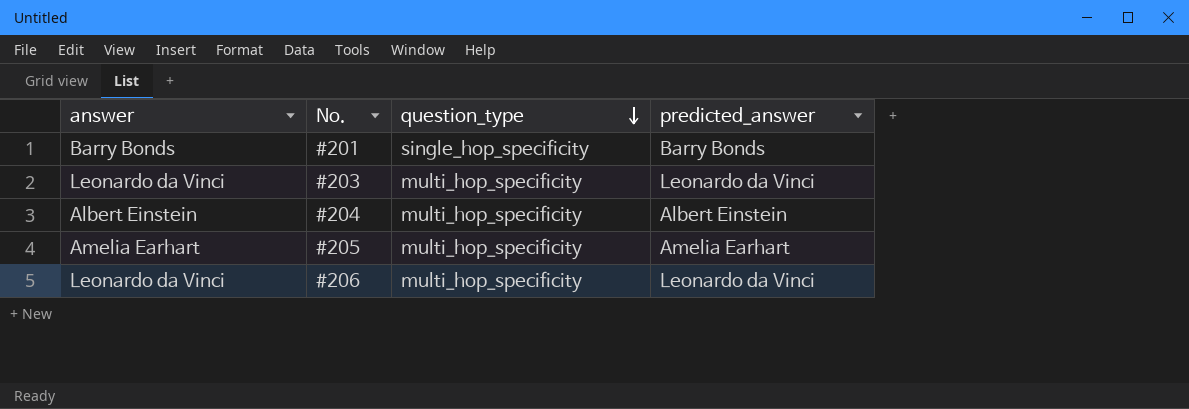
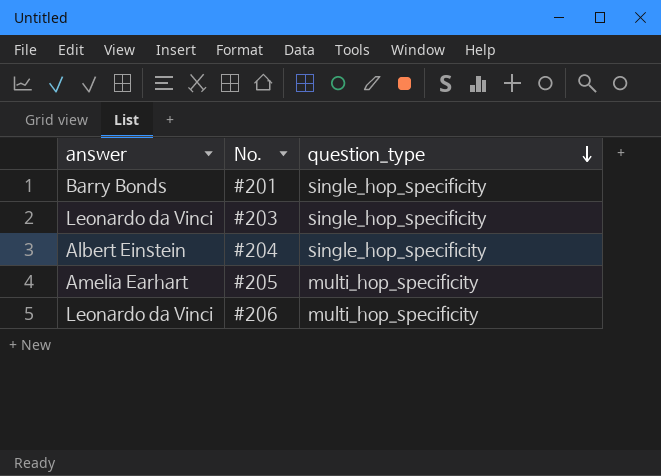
column predicted_answer | position: 4 -> none
#203 | question_type: multi_hop_specificity -> single_hop_specificity
#204 | question_type: multi_hop_specificity -> single_hop_specificity

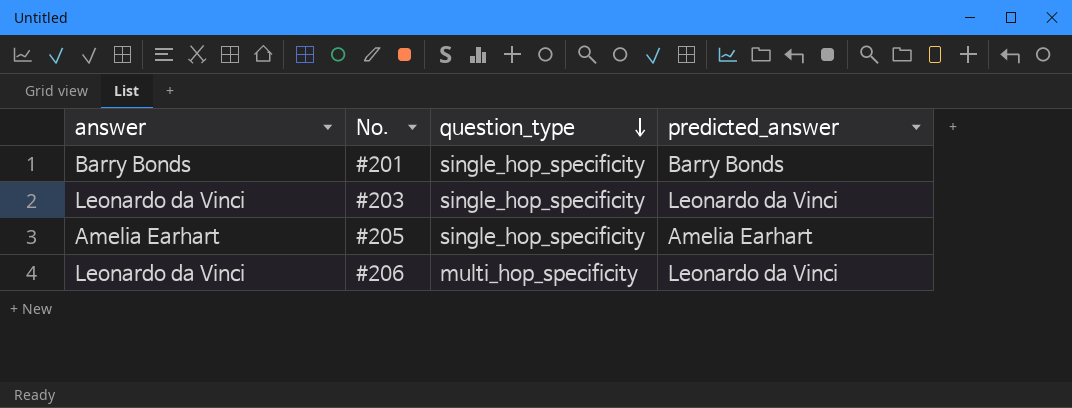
column predicted_answer | position: none -> 4
row #204: Albert Einstein | single_hop_specificity -> none
#205 | question_type: multi_hop_specificity -> single_hop_specificity

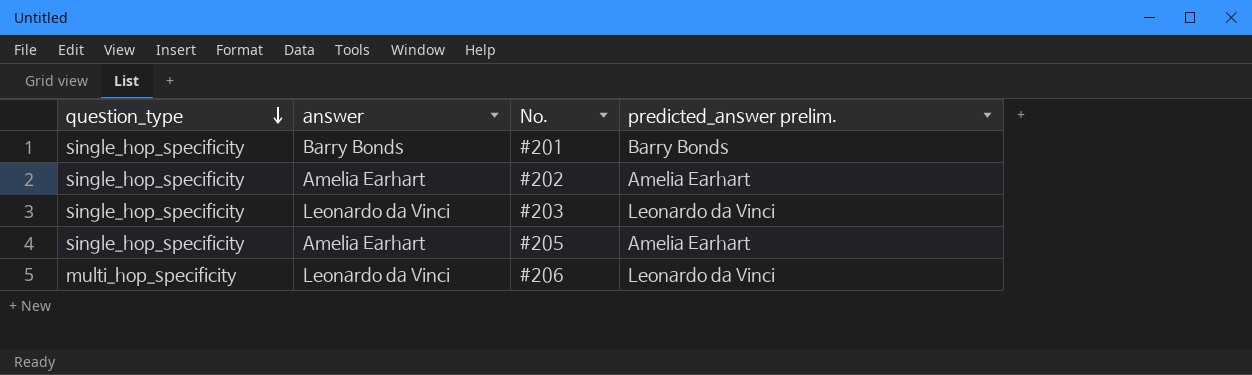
column question_type | position: 3 -> 1
column name: predicted_answer -> predicted_answer prelim.
row #202: none -> single_hop_specificity | Amelia Earhart | Amelia Earhart

